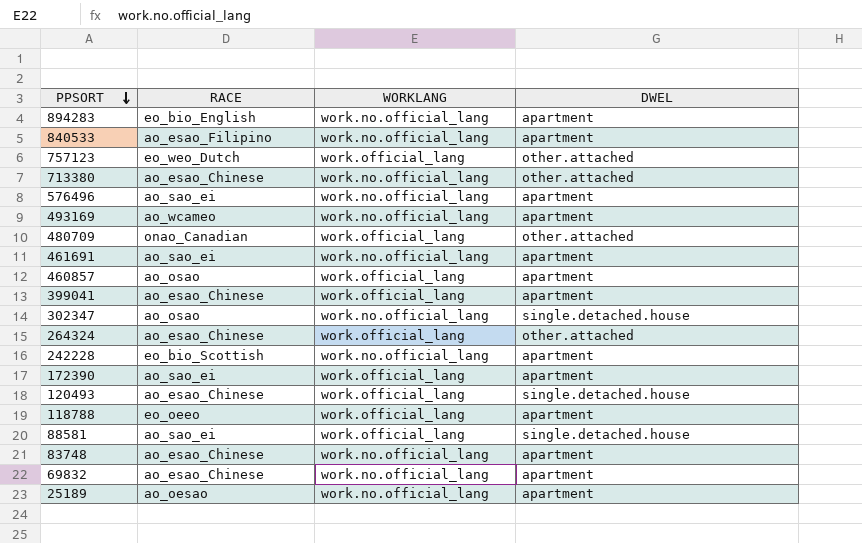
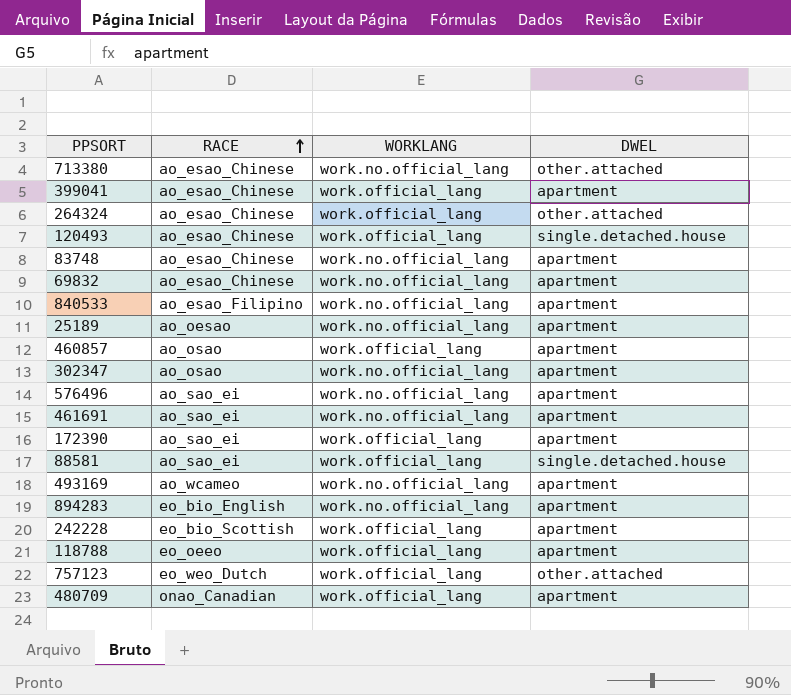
row order: PPSORT descending -> RACE ascending
302347 | DWEL: single.detached.house -> apartment
242228 | WORKLANG: work.no.official_lang -> work.official_lang
480709 | DWEL: other.attached -> apartment

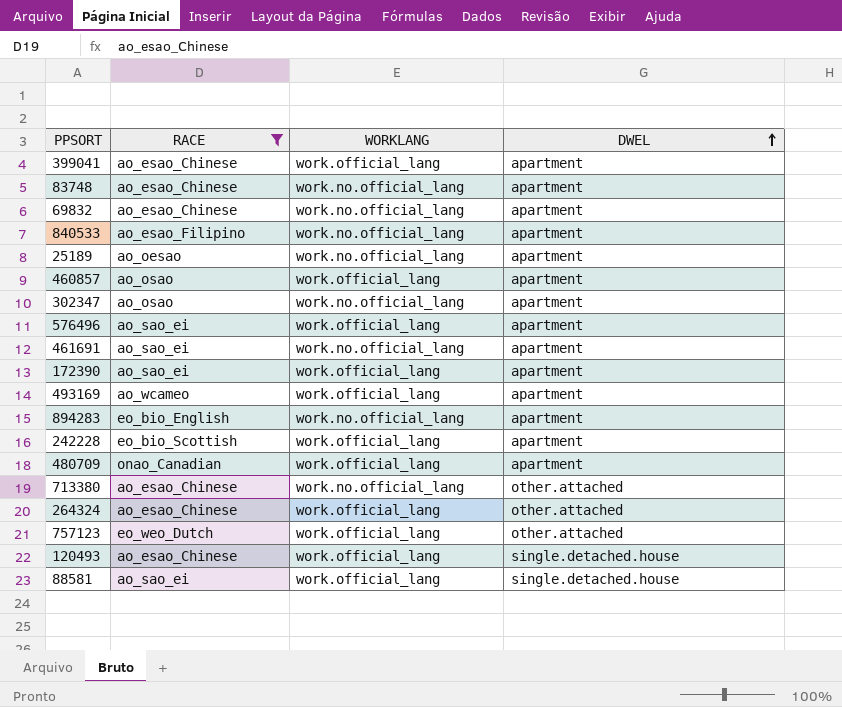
filter: none -> RACE != eo_oeeo
row order: RACE ascending -> DWEL ascending
576496 | WORKLANG: work.no.official_lang -> work.official_lang
493169 | WORKLANG: work.no.official_lang -> work.official_lang

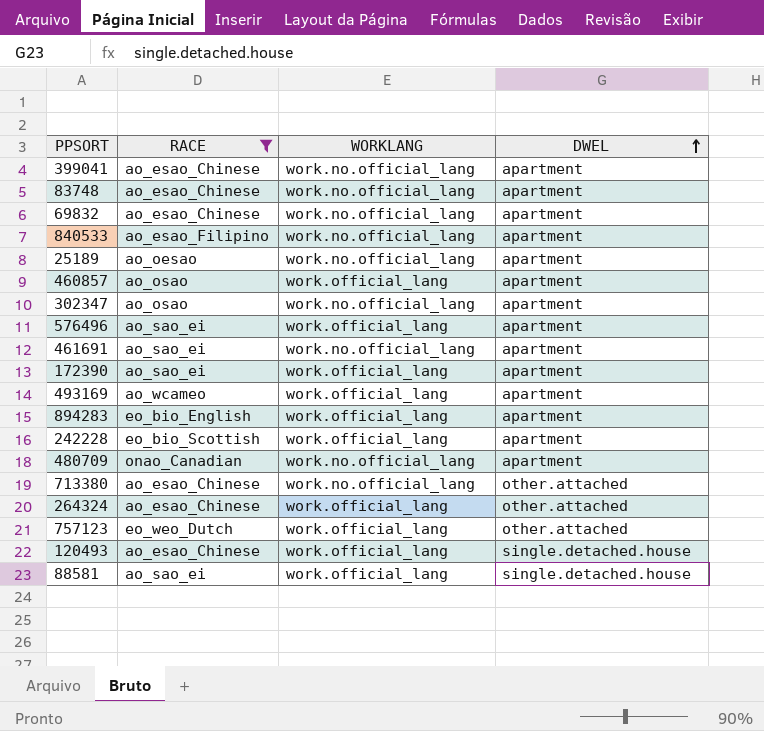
399041 | WORKLANG: work.official_lang -> work.no.official_lang
894283 | WORKLANG: work.no.official_lang -> work.official_lang
480709 | WORKLANG: work.official_lang -> work.no.official_lang

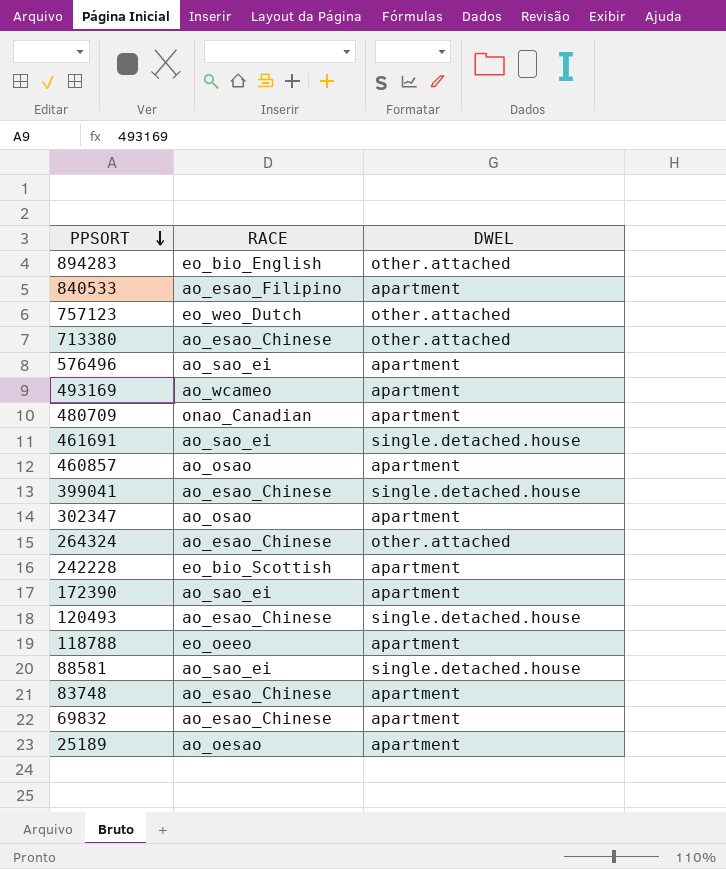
filter: RACE != eo_oeeo -> none
row order: DWEL ascending -> PPSORT descending
column WORKLANG | position: 3 -> none
894283 | DWEL: apartment -> other.attached
461691 | DWEL: apartment -> single.detached.house
399041 | DWEL: apartment -> single.detached.house

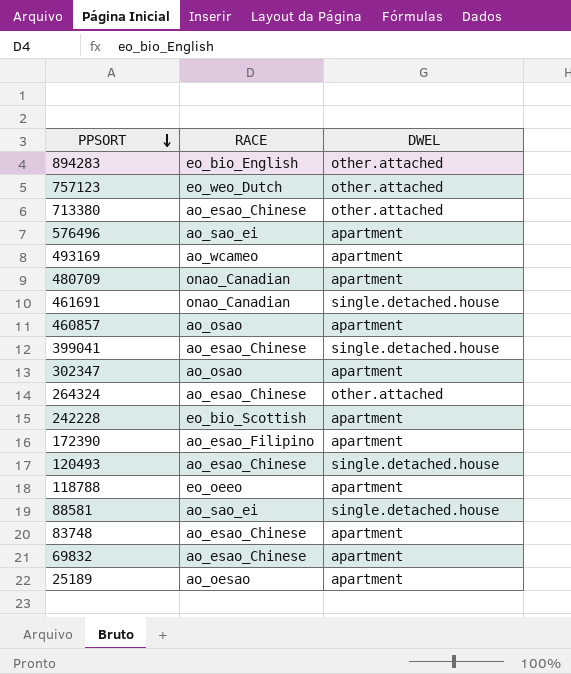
row 840533: ao_esao_Filipino | apartment -> none
461691 | RACE: ao_sao_ei -> onao_Canadian
172390 | RACE: ao_sao_ei -> ao_esao_Filipino

